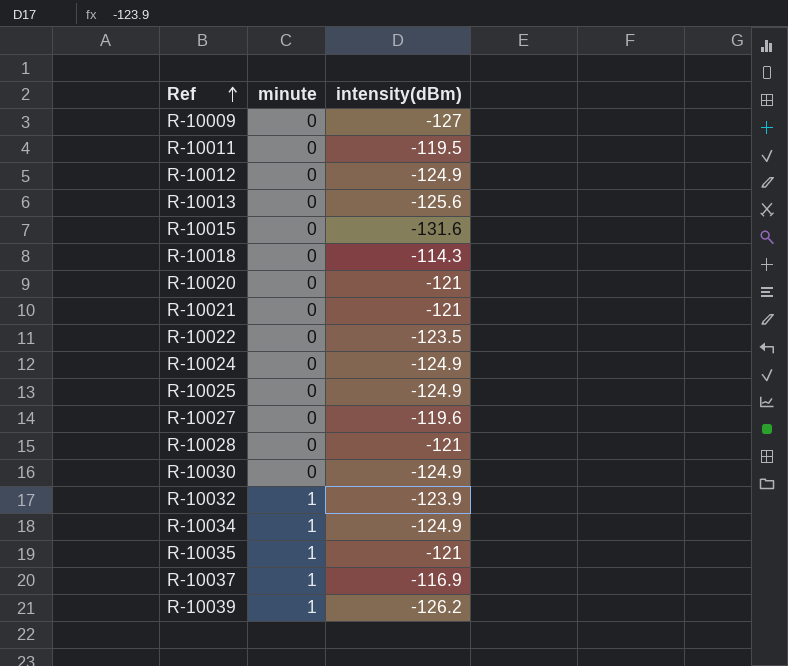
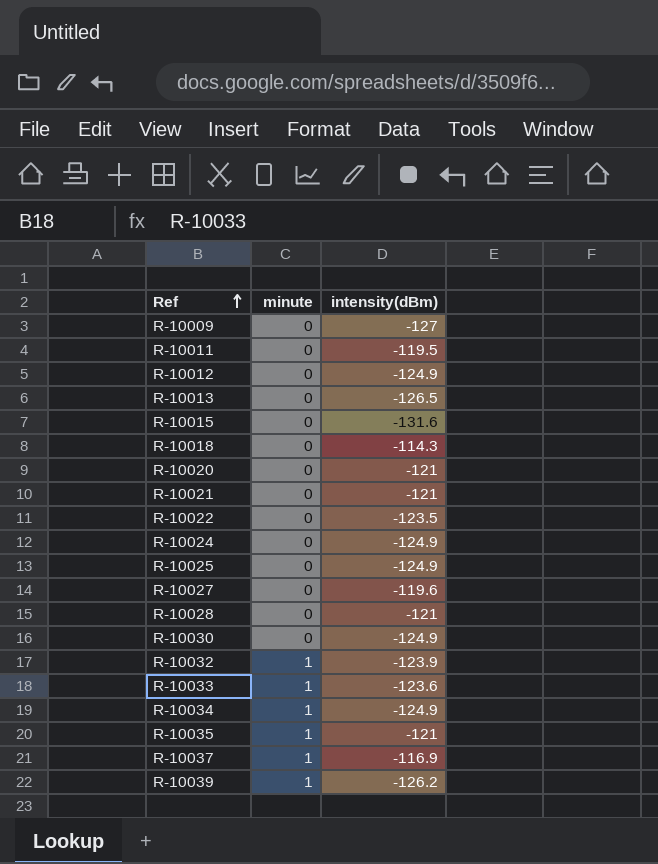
R-10013 | intensity(dBm): -125.6 -> -126.5
row R-10033: none -> 1 | -123.6

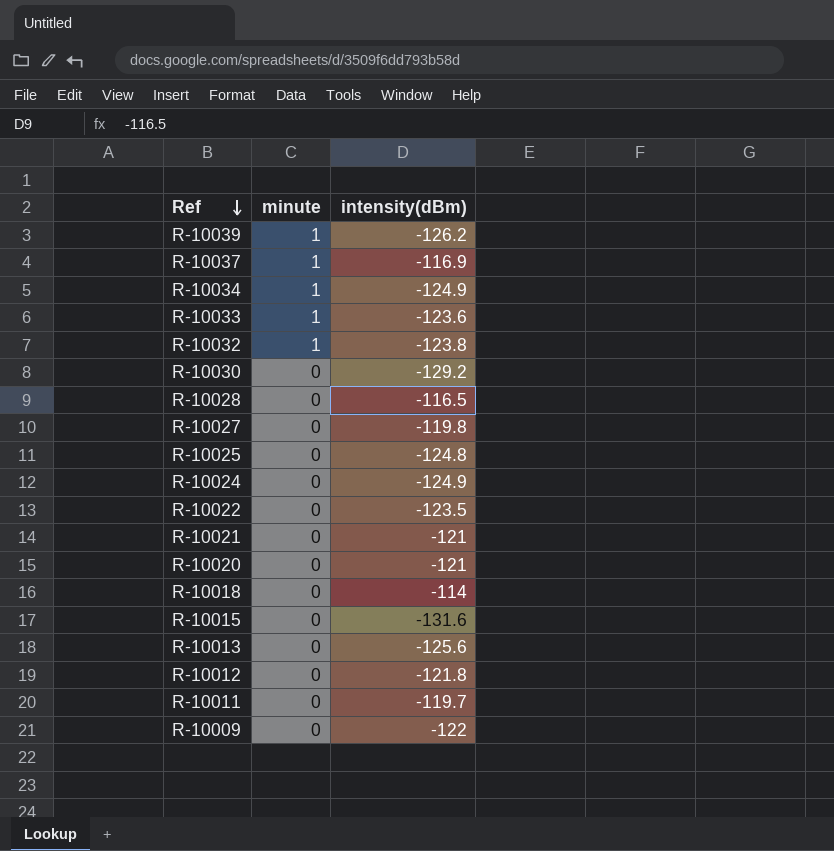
row order: Ref ascending -> Ref descending
row R-10035: 1 | -121 -> none
R-10032 | intensity(dBm): -123.9 -> -123.8
R-10030 | intensity(dBm): -124.9 -> -129.2
R-10028 | intensity(dBm): -121 -> -116.5
R-10027 | intensity(dBm): -119.6 -> -119.8
R-10025 | intensity(dBm): -124.9 -> -124.8
R-10018 | intensity(dBm): -114.3 -> -114
R-10013 | intensity(dBm): -126.5 -> -125.6
R-10012 | intensity(dBm): -124.9 -> -121.8
R-10011 | intensity(dBm): -119.5 -> -119.7
R-10009 | intensity(dBm): -127 -> -122

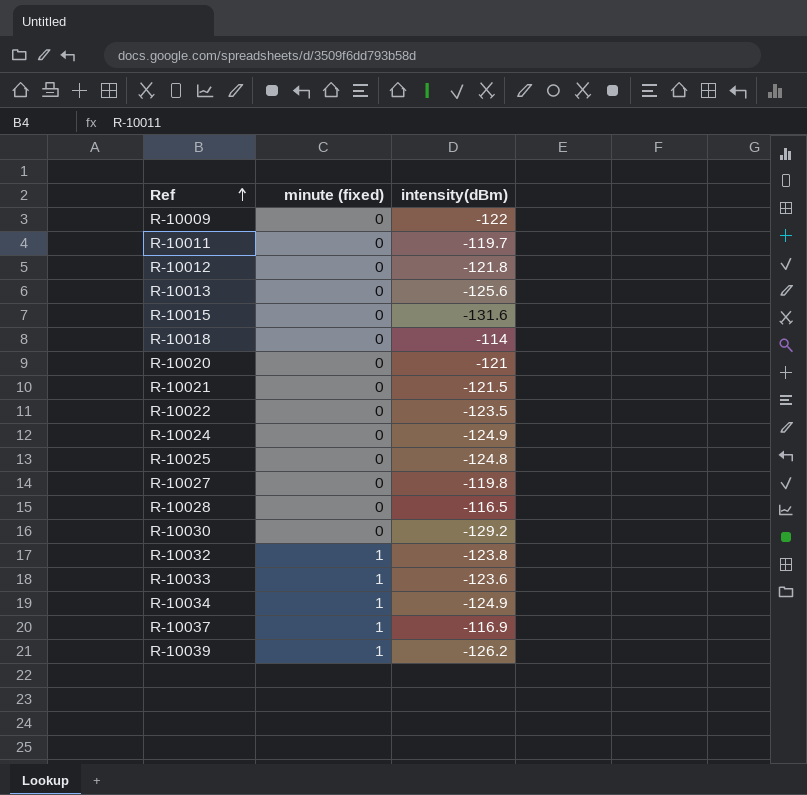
row order: Ref descending -> Ref ascending
column name: minute -> minute (fixed)
R-10021 | intensity(dBm): -121 -> -121.5

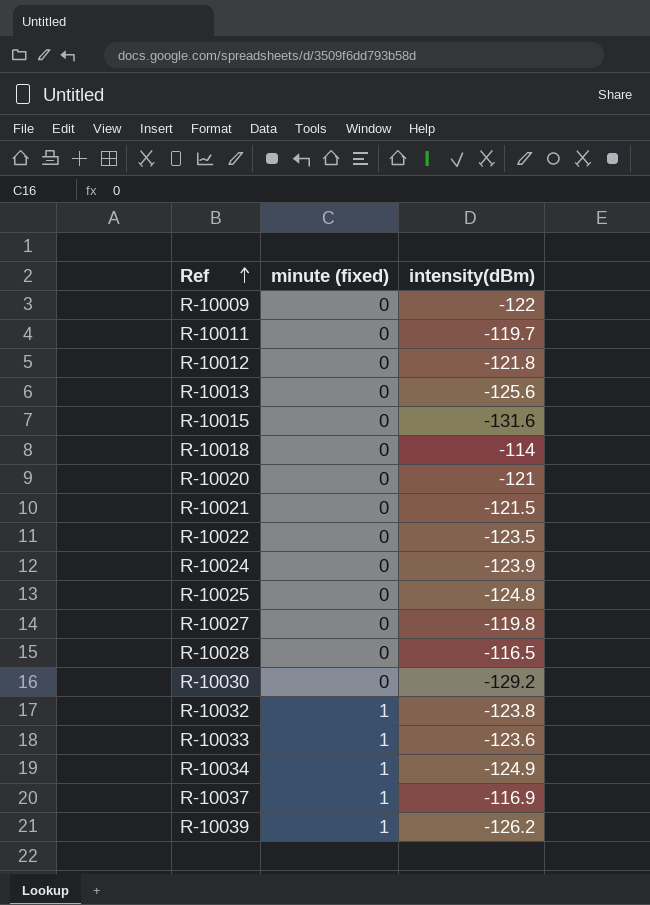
R-10024 | intensity(dBm): -124.9 -> -123.9

